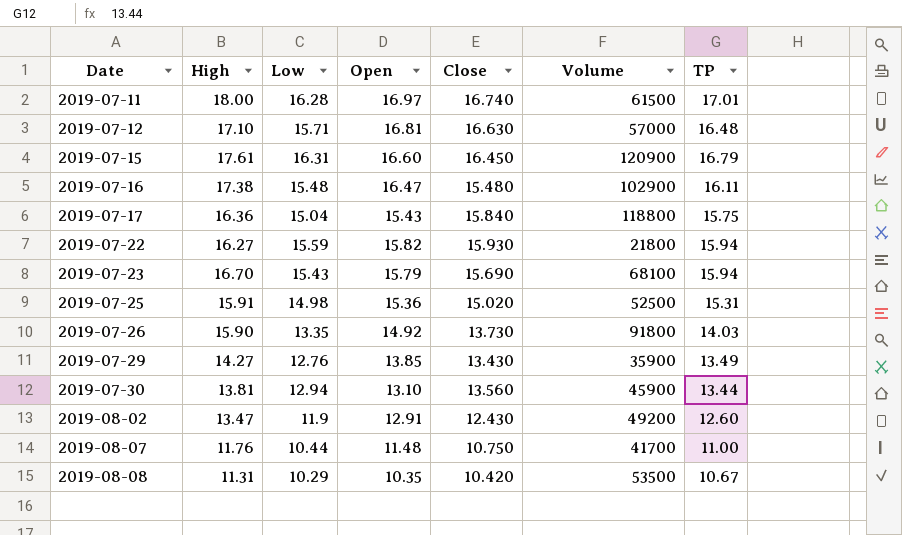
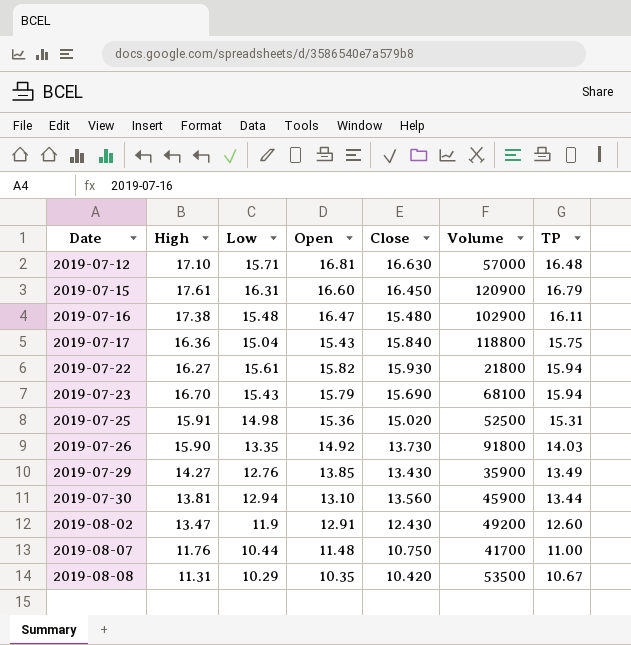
row 2019-07-11: 18.00 | 16.28 | 16.97 | 16.740 | 61500 | 17.01 -> none
2019-07-22 | Low: 15.59 -> 15.61

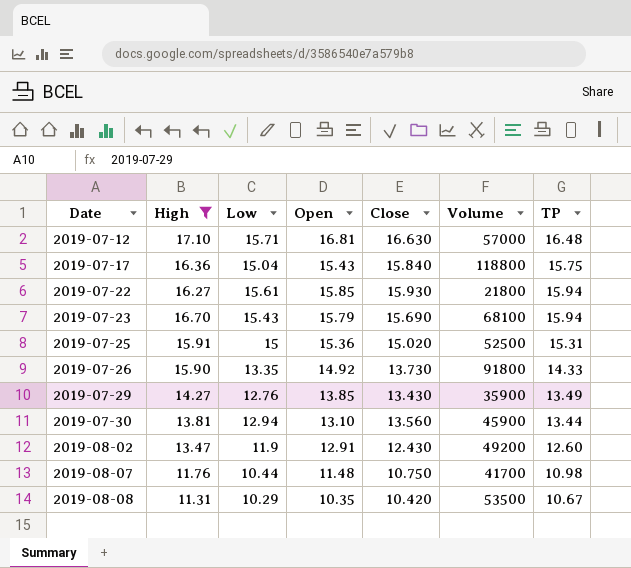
filter: none -> High <= 17.10
2019-07-22 | Open: 15.82 -> 15.85
2019-07-25 | Low: 14.98 -> 15
2019-07-26 | TP: 14.03 -> 14.33
2019-08-07 | TP: 11.00 -> 10.98

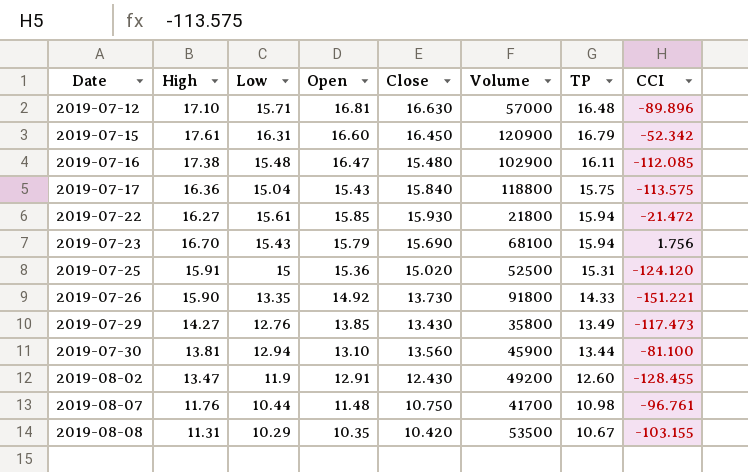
filter: High <= 17.10 -> none
column CCI | position: none -> 8
2019-07-29 | Volume: 35900 -> 35800

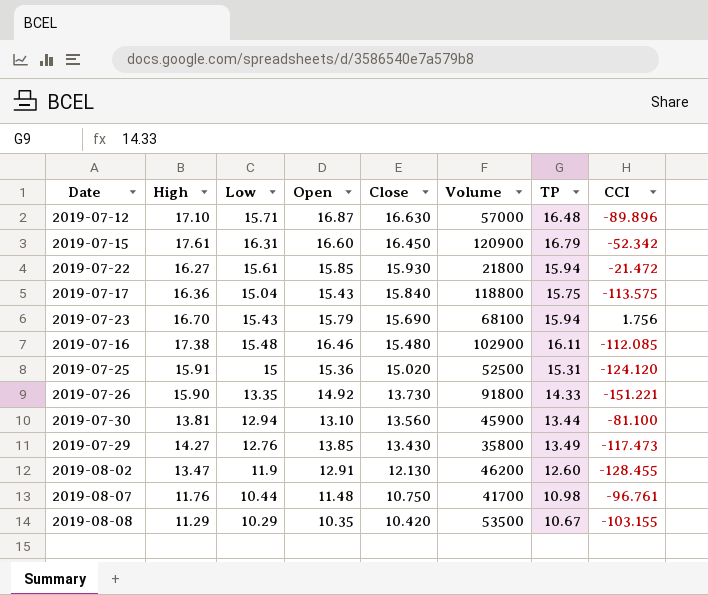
row order: Date ascending -> Close descending
2019-07-12 | Open: 16.81 -> 16.87
2019-07-16 | Open: 16.47 -> 16.46
2019-08-02 | Close: 12.430 -> 12.130
2019-08-02 | Volume: 49200 -> 46200
2019-08-08 | High: 11.31 -> 11.29

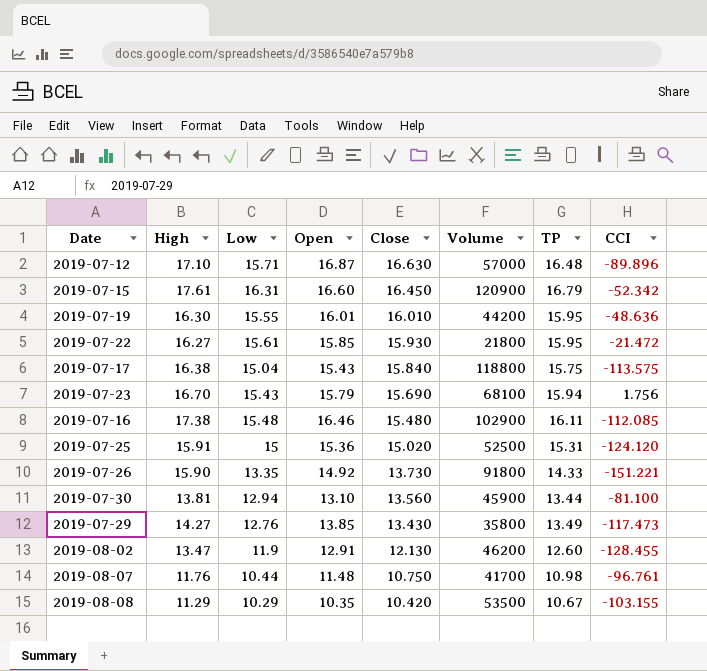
row 2019-07-19: none -> 16.30 | 15.55 | 16.01 | 16.010 | 44200 | 15.95 | -48.636
2019-07-22 | TP: 15.94 -> 15.95
2019-07-17 | High: 16.36 -> 16.38

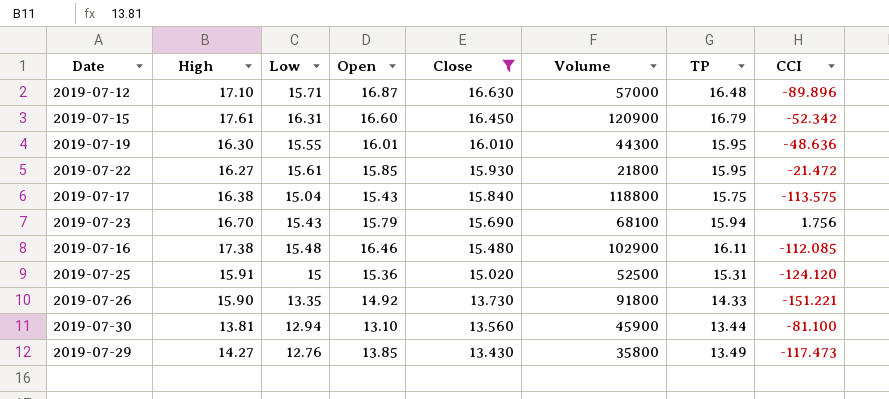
filter: none -> Close >= 13.430
2019-07-19 | Volume: 44200 -> 44300

